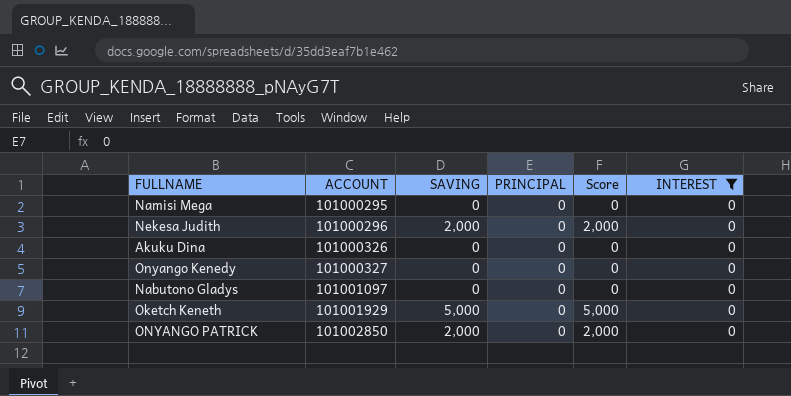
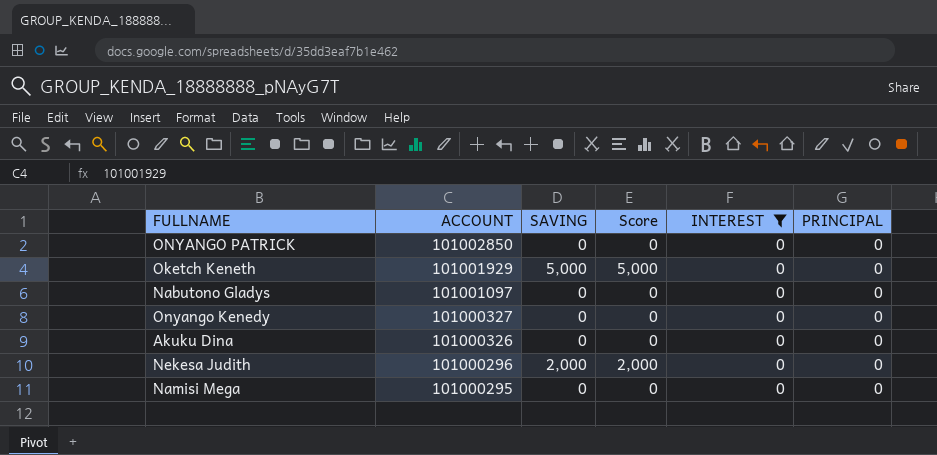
row order: ACCOUNT ascending -> ACCOUNT descending
column PRINCIPAL | position: 4 -> 6
ONYANGO PATRICK | SAVING: 2,000 -> 0
ONYANGO PATRICK | Score: 2,000 -> 0

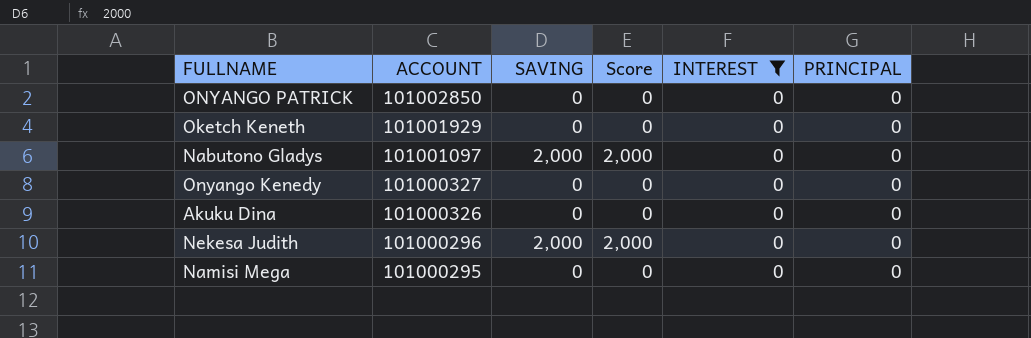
Oketch Keneth | SAVING: 5,000 -> 0
Oketch Keneth | Score: 5,000 -> 0
Nabutono Gladys | SAVING: 0 -> 2,000
Nabutono Gladys | Score: 0 -> 2,000

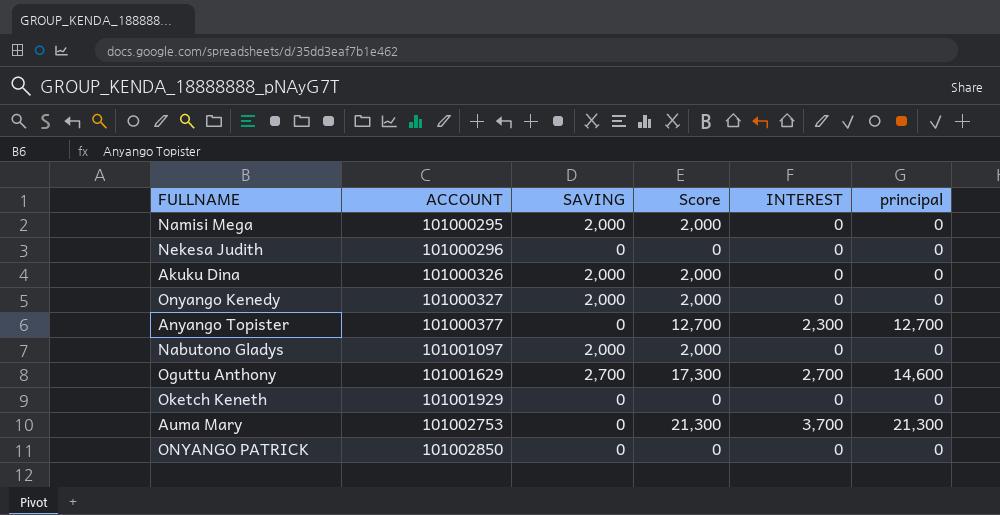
filter: INTEREST = 0 -> none
row order: ACCOUNT descending -> ACCOUNT ascending
column name: PRINCIPAL -> principal
Namisi Mega | SAVING: 0 -> 2,000
Namisi Mega | Score: 0 -> 2,000
Nekesa Judith | SAVING: 2,000 -> 0
Nekesa Judith | Score: 2,000 -> 0
Akuku Dina | SAVING: 0 -> 2,000
Akuku Dina | Score: 0 -> 2,000
Onyango Kenedy | SAVING: 0 -> 2,000
Onyango Kenedy | Score: 0 -> 2,000

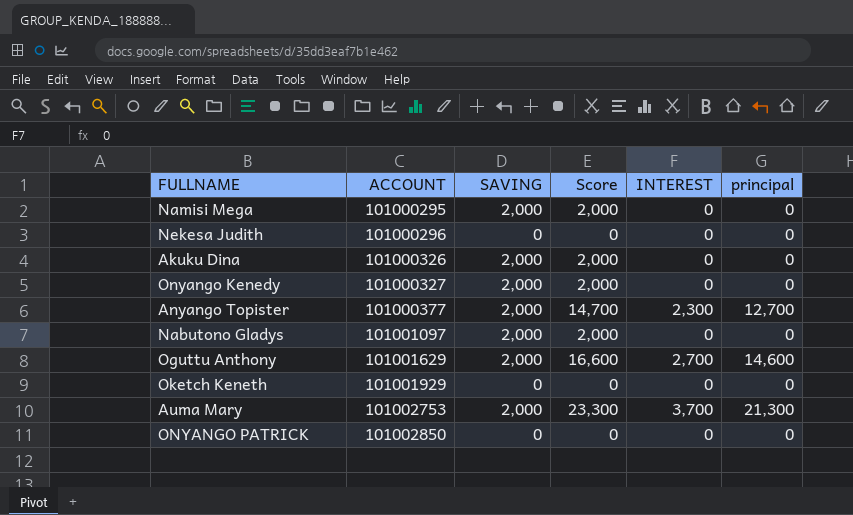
Anyango Topister | SAVING: 0 -> 2,000
Anyango Topister | Score: 12,700 -> 14,700
Oguttu Anthony | SAVING: 2,700 -> 2,000
Oguttu Anthony | Score: 17,300 -> 16,600
Auma Mary | SAVING: 0 -> 2,000
Auma Mary | Score: 21,300 -> 23,300

